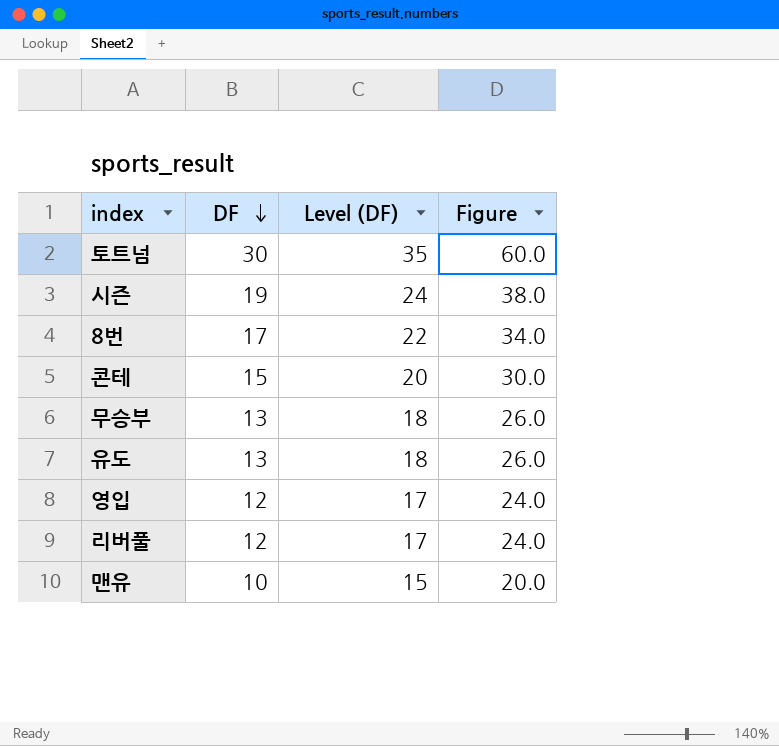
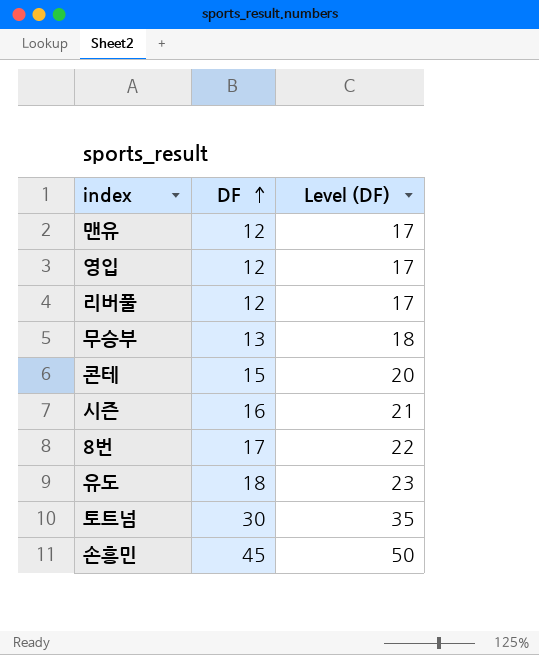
row order: DF descending -> DF ascending
column Figure | formula: [DF] * 2 -> none
맨유 | DF: 10 -> 12
맨유 | Level (DF): 15 -> 17
시즌 | DF: 19 -> 16
시즌 | Level (DF): 24 -> 21
유도 | DF: 13 -> 18
유도 | Level (DF): 18 -> 23
row 손흥민: none -> 45 | 50

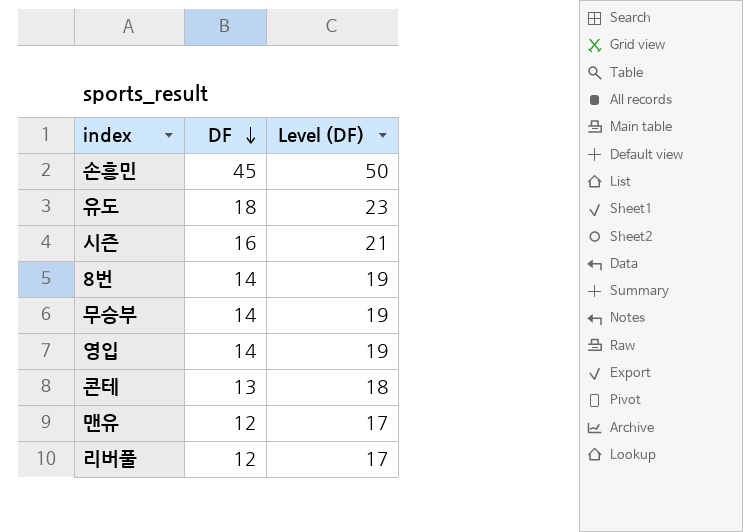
row order: DF ascending -> DF descending
row 토트넘: 30 | 35 -> none
8번 | DF: 17 -> 14
8번 | Level (DF): 22 -> 19
무승부 | DF: 13 -> 14
무승부 | Level (DF): 18 -> 19
영입 | DF: 12 -> 14
영입 | Level (DF): 17 -> 19
콘테 | DF: 15 -> 13
콘테 | Level (DF): 20 -> 18

